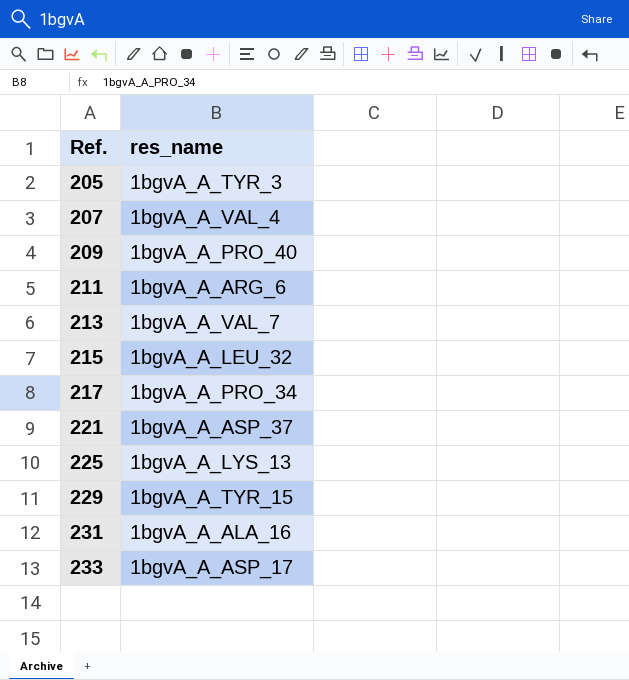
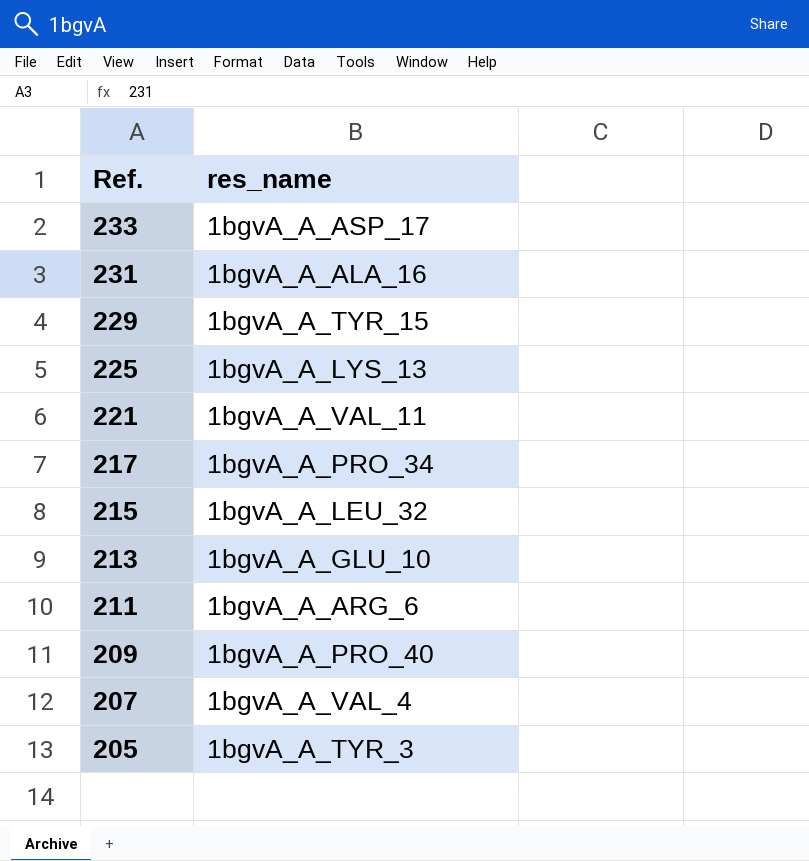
row order: Ref. ascending -> Ref. descending
221 | res_name: 1bgvA_A_ASP_37 -> 1bgvA_A_VAL_11
213 | res_name: 1bgvA_A_VAL_7 -> 1bgvA_A_GLU_10

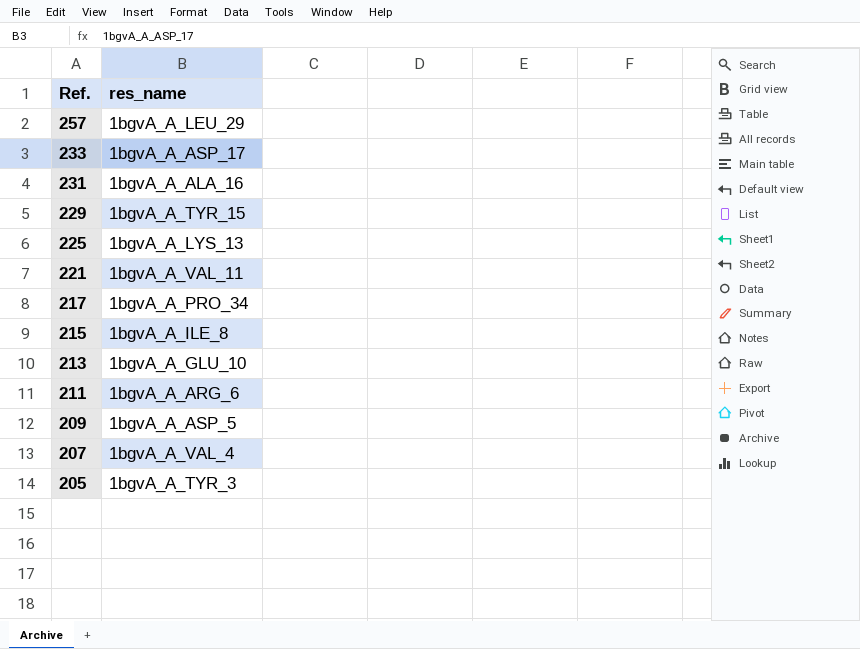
row 257: none -> 1bgvA_A_LEU_29
215 | res_name: 1bgvA_A_LEU_32 -> 1bgvA_A_ILE_8
209 | res_name: 1bgvA_A_PRO_40 -> 1bgvA_A_ASP_5

